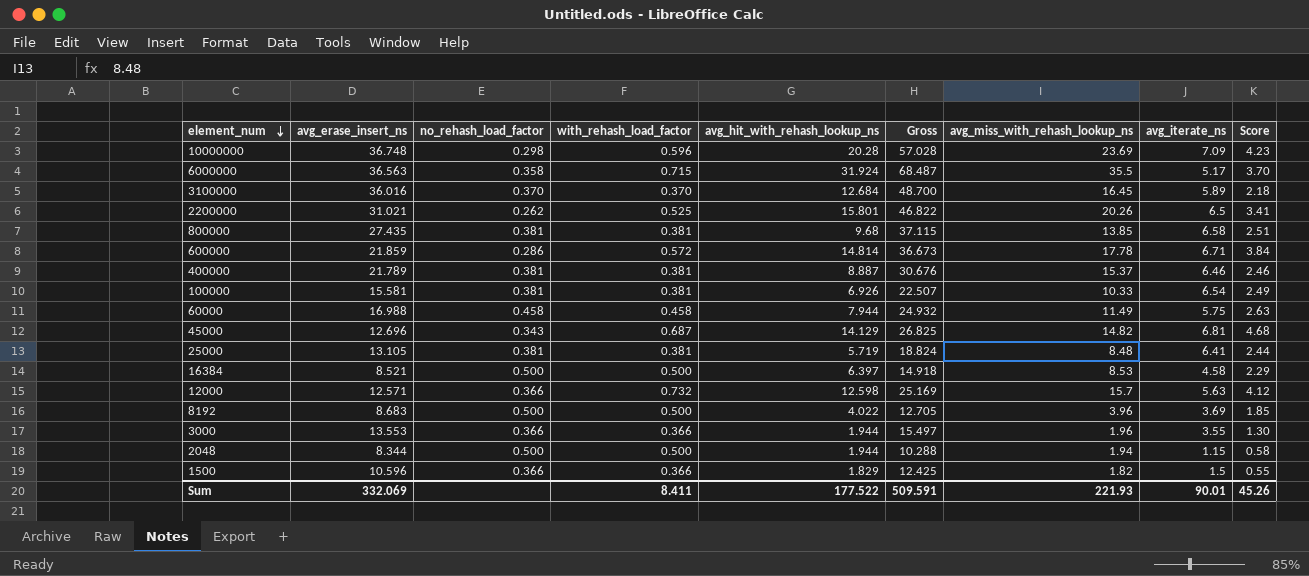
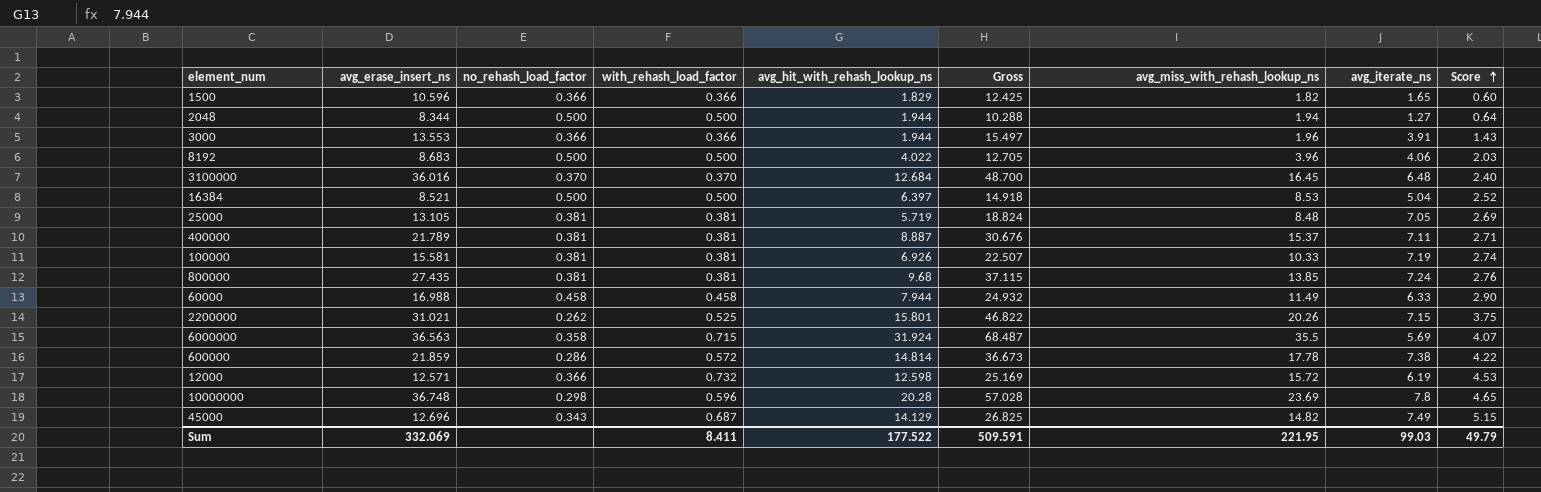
row order: element_num descending -> Score ascending
1500 | avg_iterate_ns: 1.5 -> 1.65
1500 | Score: 0.55 -> 0.60
2048 | avg_iterate_ns: 1.15 -> 1.27
2048 | Score: 0.58 -> 0.64
3000 | avg_iterate_ns: 3.55 -> 3.91
3000 | Score: 1.30 -> 1.43
8192 | avg_iterate_ns: 3.69 -> 4.06
8192 | Score: 1.85 -> 2.03
3100000 | avg_iterate_ns: 5.89 -> 6.48
3100000 | Score: 2.18 -> 2.40
16384 | avg_iterate_ns: 4.58 -> 5.04
16384 | Score: 2.29 -> 2.52
25000 | avg_iterate_ns: 6.41 -> 7.05
25000 | Score: 2.44 -> 2.69
400000 | avg_iterate_ns: 6.46 -> 7.11
400000 | Score: 2.46 -> 2.71
100000 | avg_iterate_ns: 6.54 -> 7.19
100000 | Score: 2.49 -> 2.74
800000 | avg_iterate_ns: 6.58 -> 7.24
800000 | Score: 2.51 -> 2.76
60000 | avg_iterate_ns: 5.75 -> 6.33
60000 | Score: 2.63 -> 2.90
2200000 | avg_iterate_ns: 6.5 -> 7.15
2200000 | Score: 3.41 -> 3.75
6000000 | avg_iterate_ns: 5.17 -> 5.69
6000000 | Score: 3.70 -> 4.07
600000 | avg_iterate_ns: 6.71 -> 7.38
600000 | Score: 3.84 -> 4.22
12000 | avg_miss_with_rehash_lookup_ns: 15.7 -> 15.72
12000 | avg_iterate_ns: 5.63 -> 6.19
12000 | Score: 4.12 -> 4.53
10000000 | avg_iterate_ns: 7.09 -> 7.8
10000000 | Score: 4.23 -> 4.65
45000 | avg_iterate_ns: 6.81 -> 7.49
45000 | Score: 4.68 -> 5.15
Sum | avg_miss_with_rehash_lookup_ns: 221.93 -> 221.95
Sum | avg_iterate_ns: 90.01 -> 99.03
Sum | Score: 45.26 -> 49.79

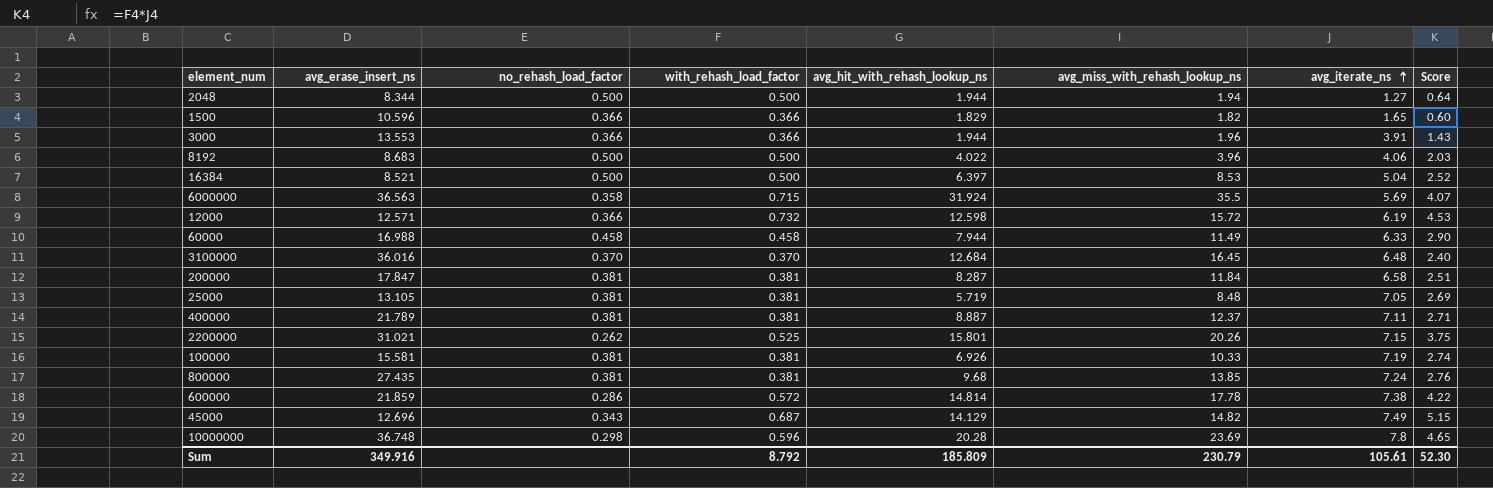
row order: Score ascending -> avg_iterate_ns ascending
column Gross | formula: [avg_erase_insert_ns] + [avg_hit_with_rehash_lookup_ns] -> none
row 200000: none -> 17.847 | 0.381 | 0.381 | 8.287 | 11.84 | 6.58 | 2.51
400000 | avg_miss_with_rehash_lookup_ns: 15.37 -> 12.37
Sum | avg_erase_insert_ns: 332.069 -> 349.916
Sum | with_rehash_load_factor: 8.411 -> 8.792
Sum | avg_hit_with_rehash_lookup_ns: 177.522 -> 185.809
Sum | avg_miss_with_rehash_lookup_ns: 221.95 -> 230.79
Sum | avg_iterate_ns: 99.03 -> 105.61
Sum | Score: 49.79 -> 52.30

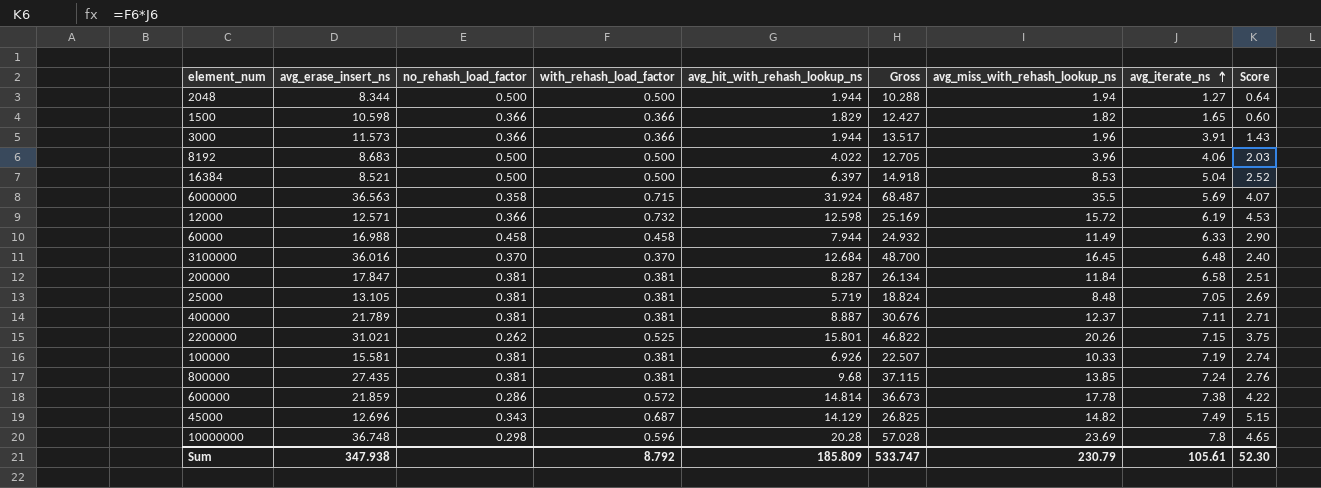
column Gross | formula: none -> [avg_erase_insert_ns] + [avg_hit_with_rehash_lookup_ns]
1500 | avg_erase_insert_ns: 10.596 -> 10.598
3000 | avg_erase_insert_ns: 13.553 -> 11.573
Sum | avg_erase_insert_ns: 349.916 -> 347.938

